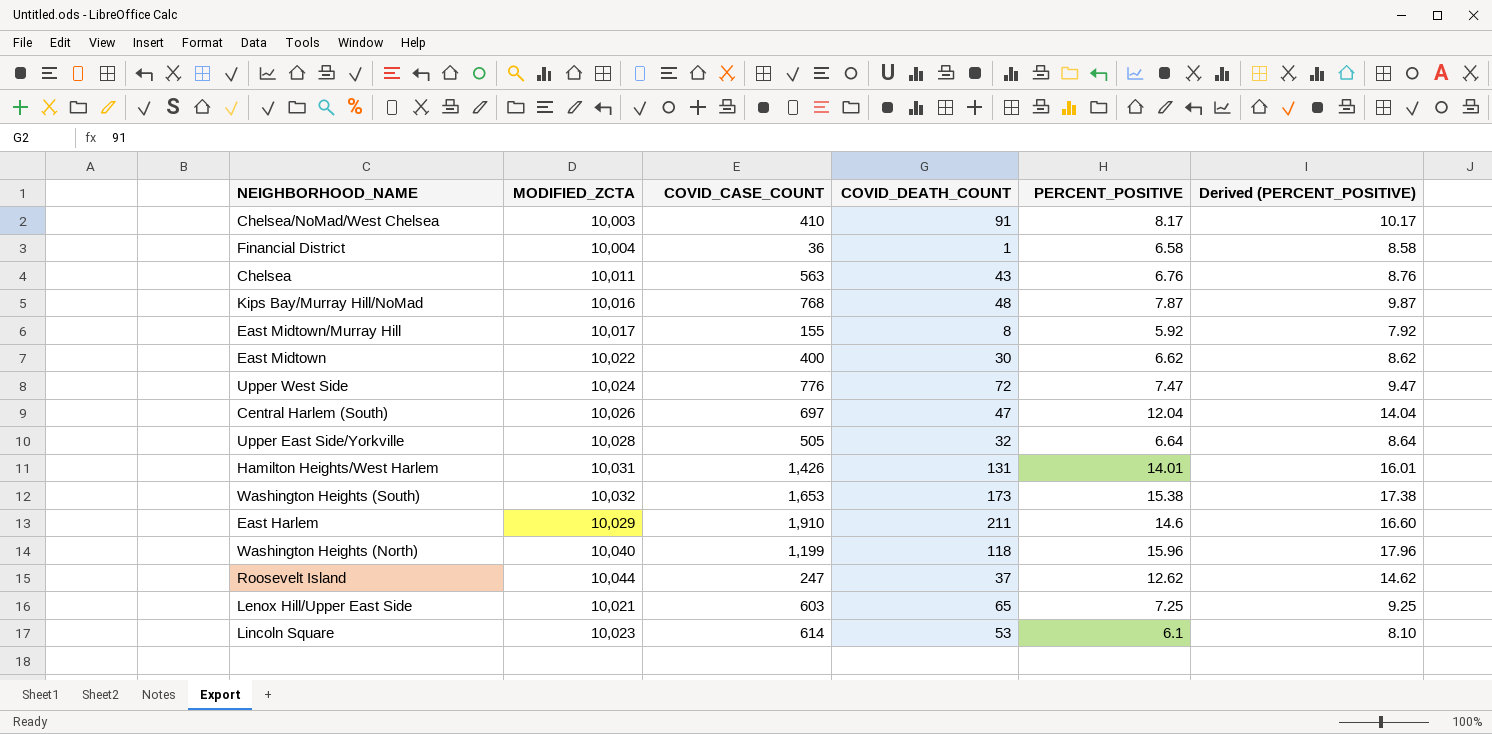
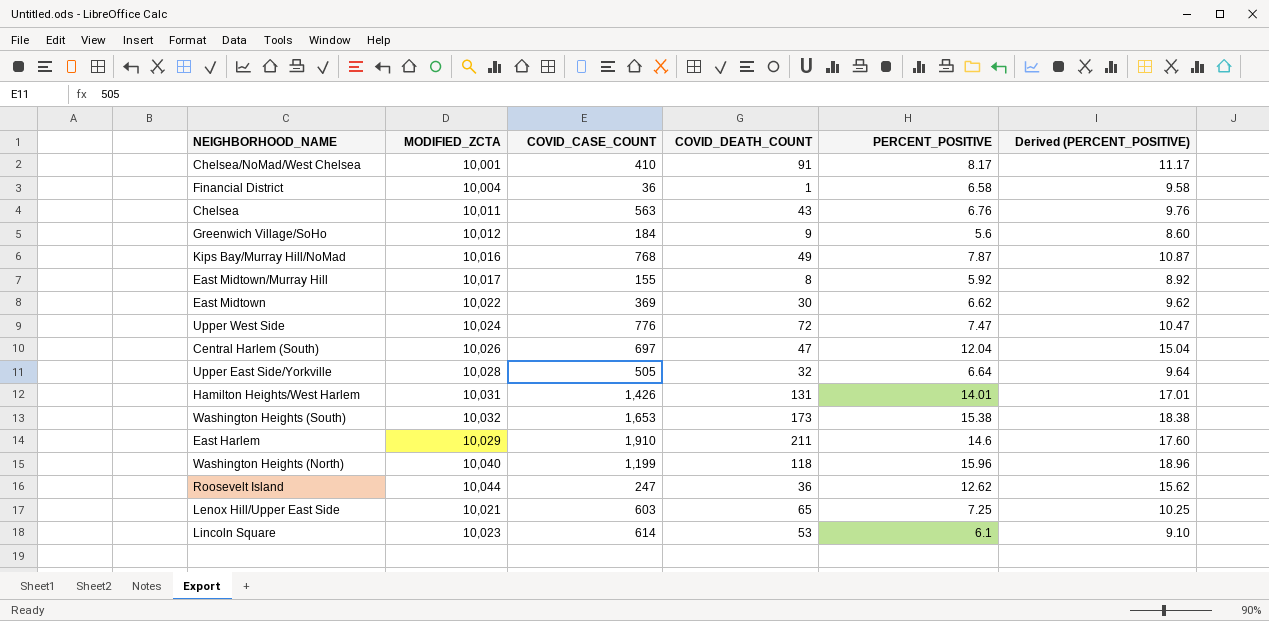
column Derived (PERCENT_POSITIVE) | formula: [PERCENT_POSITIVE] + 2 -> [PERCENT_POSITIVE] + 3
Chelsea/NoMad/West Chelsea | MODIFIED_ZCTA: 10,003 -> 10,001
row Greenwich Village/SoHo: none -> 10,012 | 184 | 9 | 5.6 | 8.60
Kips Bay/Murray Hill/NoMad | COVID_DEATH_COUNT: 48 -> 49
East Midtown | COVID_CASE_COUNT: 400 -> 369
Roosevelt Island | COVID_DEATH_COUNT: 37 -> 36

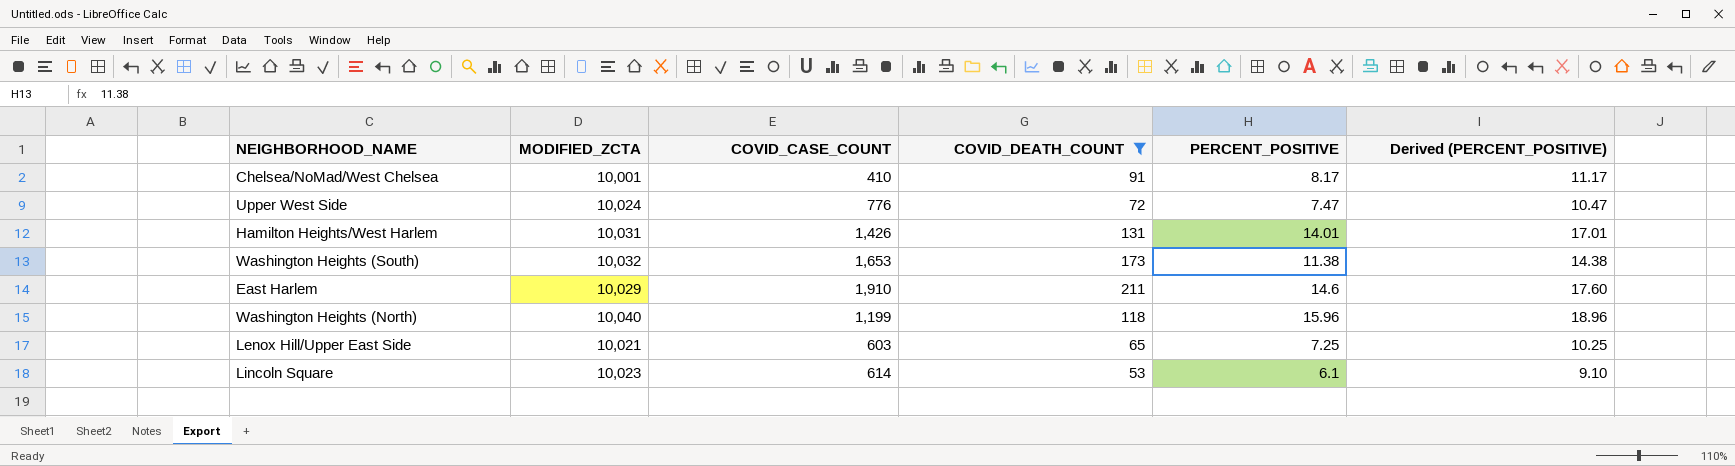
filter: none -> COVID_DEATH_COUNT >= 53
Washington Heights (South) | PERCENT_POSITIVE: 15.38 -> 11.38
Washington Heights (South) | Derived (PERCENT_POSITIVE): 18.38 -> 14.38

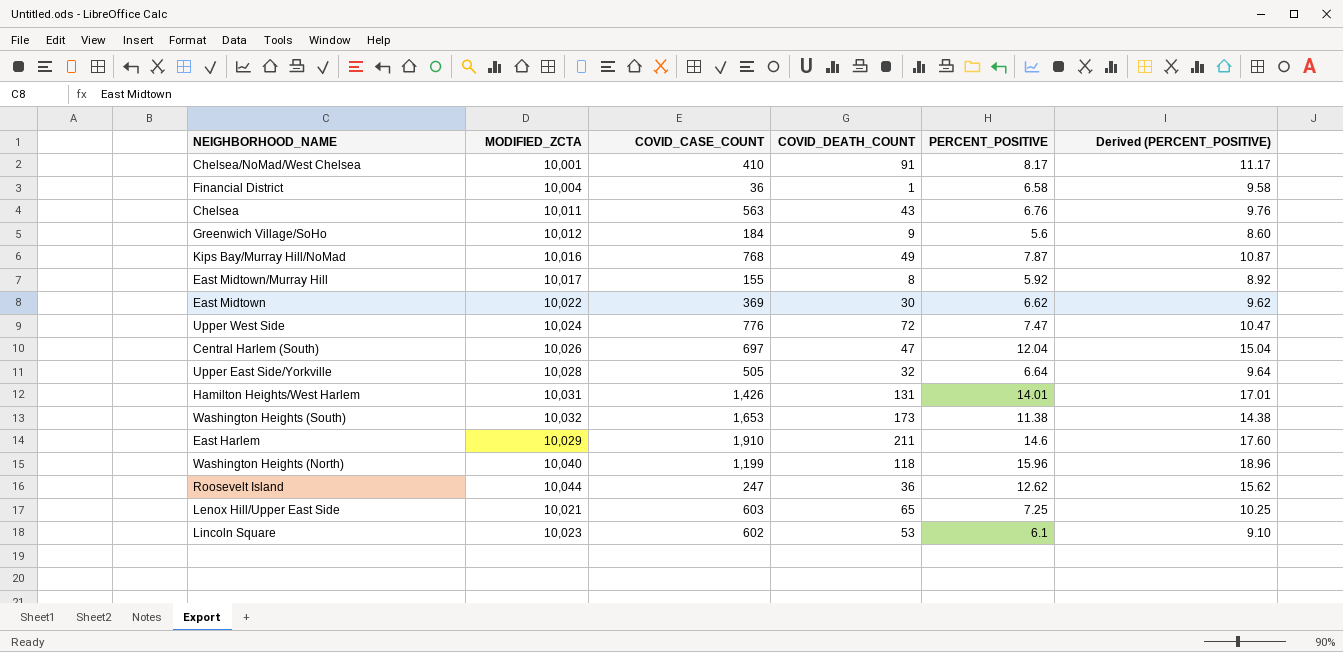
filter: COVID_DEATH_COUNT >= 53 -> none
Lincoln Square | COVID_CASE_COUNT: 614 -> 602

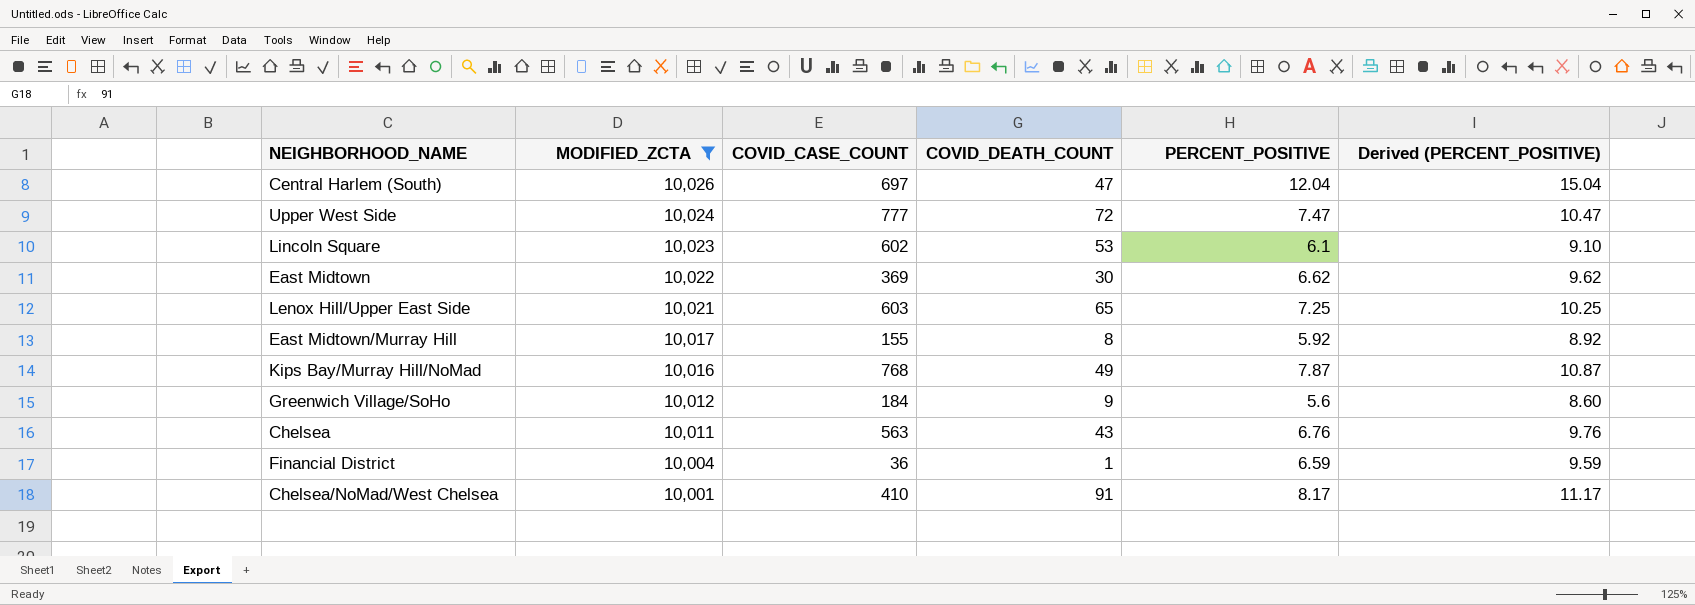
filter: none -> MODIFIED_ZCTA <= 10,026
row order: none -> MODIFIED_ZCTA descending
Upper West Side | COVID_CASE_COUNT: 776 -> 777
Financial District | PERCENT_POSITIVE: 6.58 -> 6.59
Financial District | Derived (PERCENT_POSITIVE): 9.58 -> 9.59

